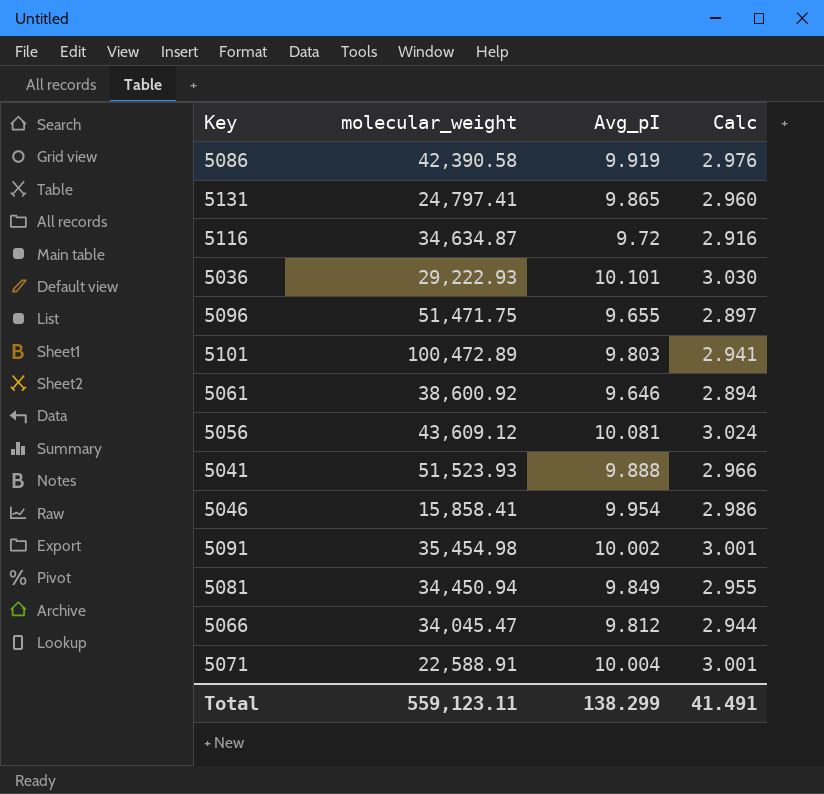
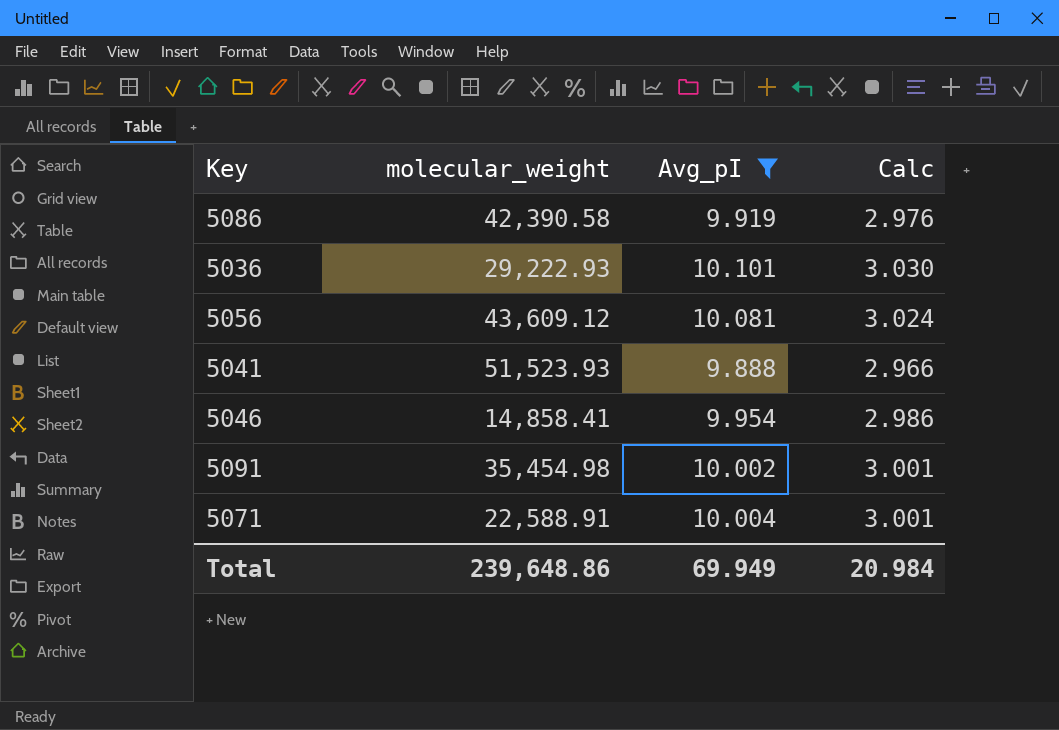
filter: none -> Avg_pI >= 9.888
5046 | molecular_weight: 15,858.41 -> 14,858.41
Total | molecular_weight: 559,123.11 -> 239,648.86
Total | Avg_pI: 138.299 -> 69.949
Total | Calc: 41.491 -> 20.984

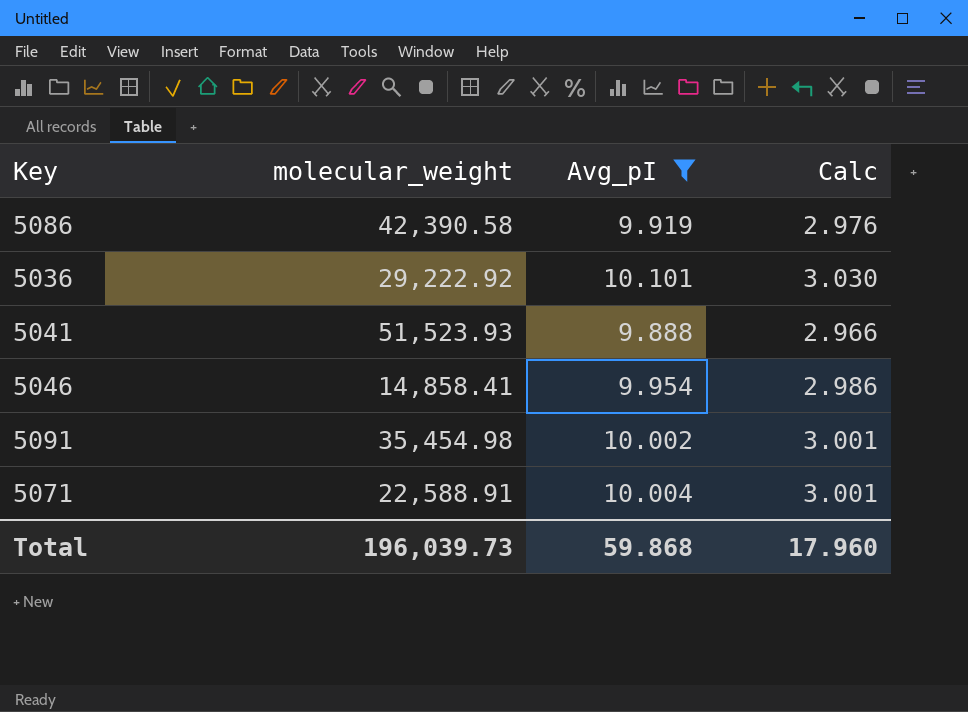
row 5056: 43,609.12 | 10.081 | 3.024 -> none
5036 | molecular_weight: 29,222.93 -> 29,222.92
Total | molecular_weight: 239,648.86 -> 196,039.73
Total | Avg_pI: 69.949 -> 59.868
Total | Calc: 20.984 -> 17.960

